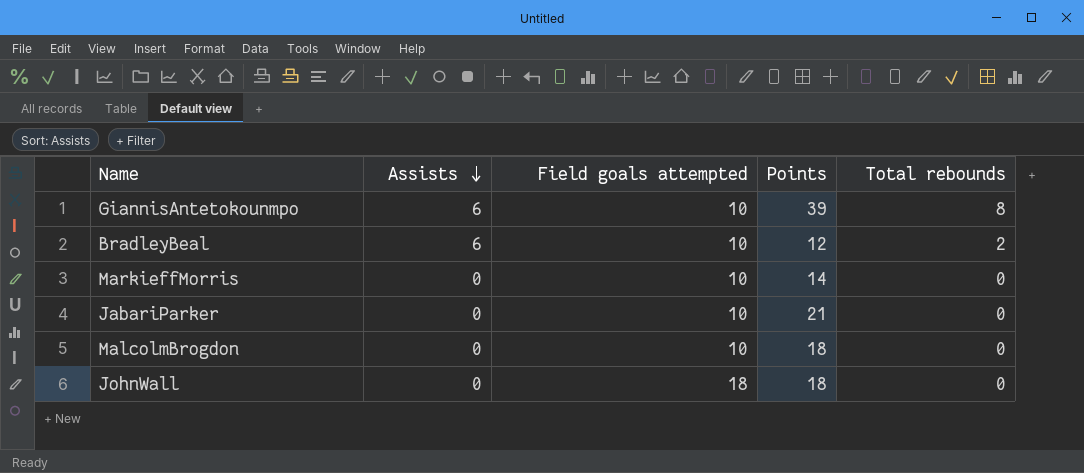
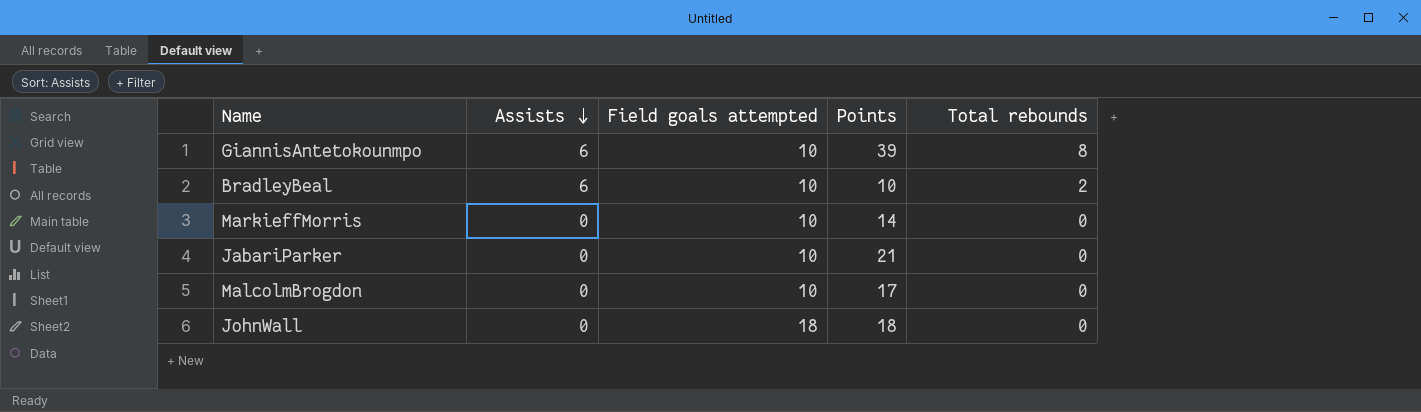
BradleyBeal | Points: 12 -> 10
MalcolmBrogdon | Points: 18 -> 17

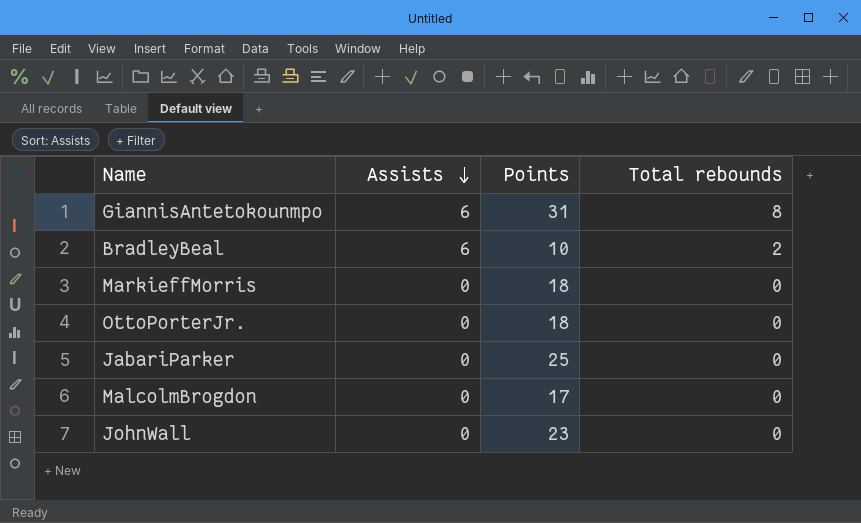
column Field goals attempted | position: 3 -> none
GiannisAntetokounmpo | Points: 39 -> 31
MarkieffMorris | Points: 14 -> 18
row OttoPorterJr.: none -> 0 | 18 | 0
JabariParker | Points: 21 -> 25
JohnWall | Points: 18 -> 23

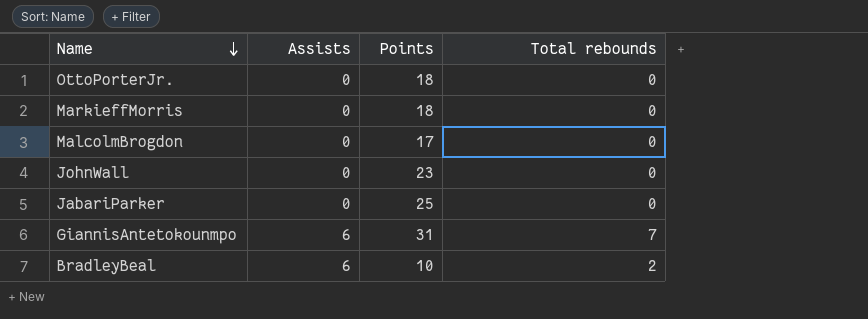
row order: Assists descending -> Name descending
GiannisAntetokounmpo | Total rebounds: 8 -> 7

